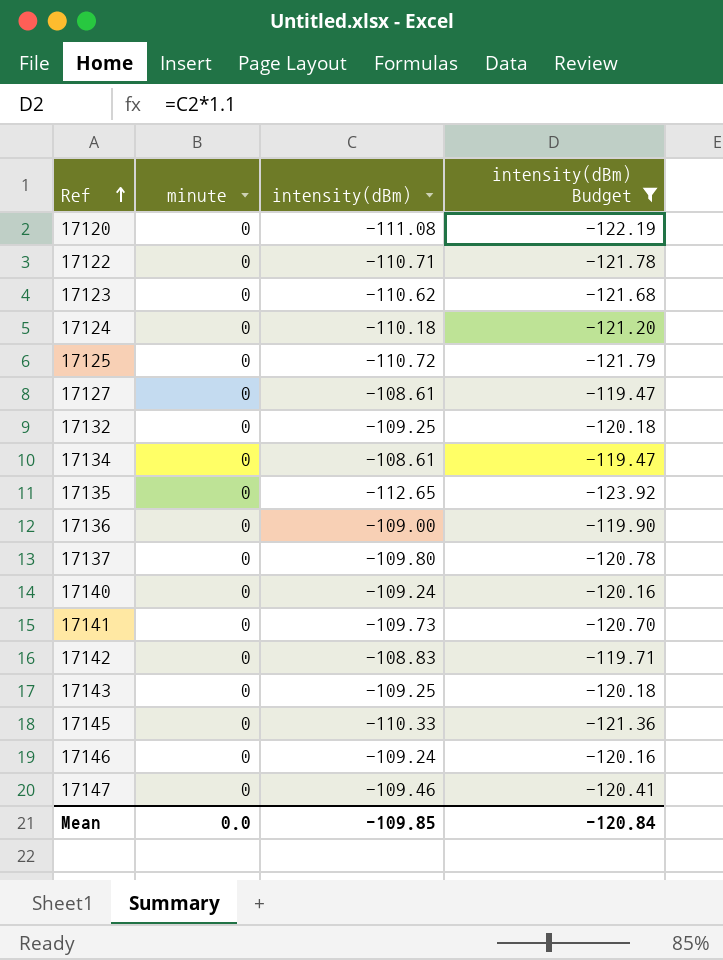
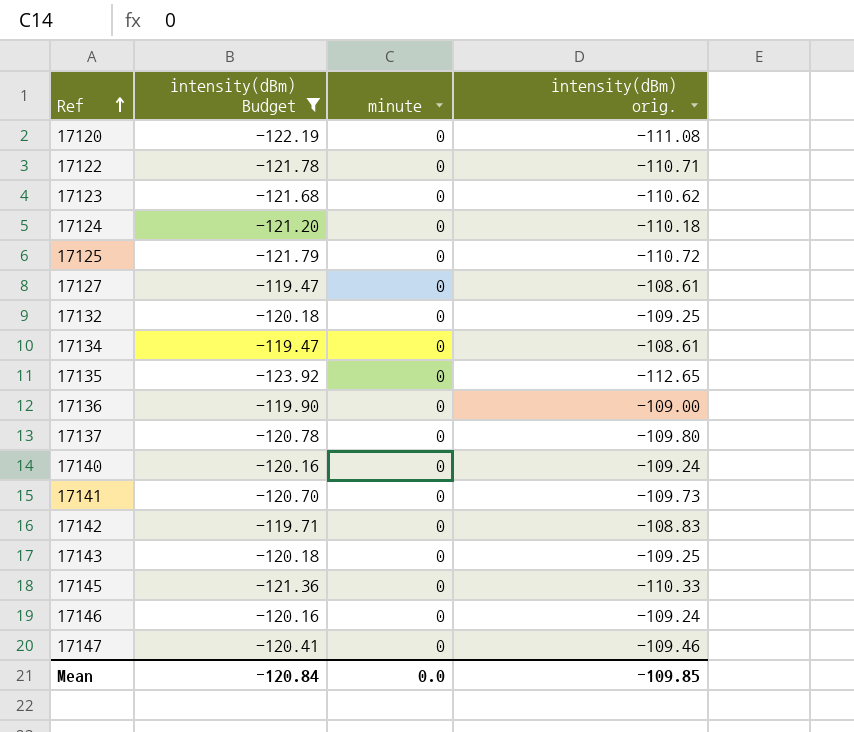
column intensity(dBm) Budget | position: 4 -> 2
column name: intensity(dBm) -> intensity(dBm) orig.

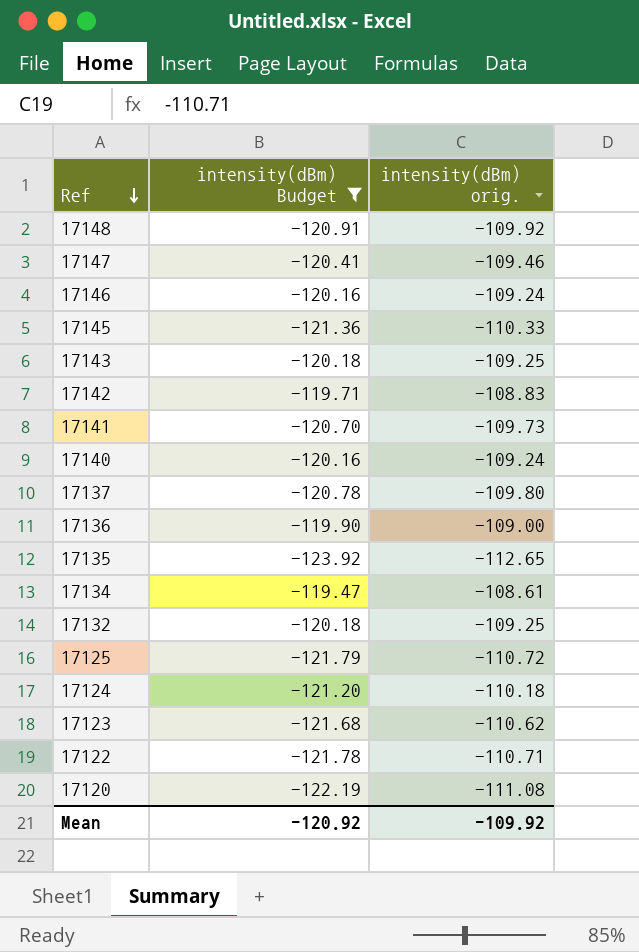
row order: Ref ascending -> Ref descending
column minute | position: 3 -> none
row 17127: -119.47 | 0 | -108.61 -> none
row 17148: none -> -120.91 | -109.92
Mean | intensity(dBm) Budget: -120.84 -> -120.92
Mean | intensity(dBm) orig.: -109.85 -> -109.92

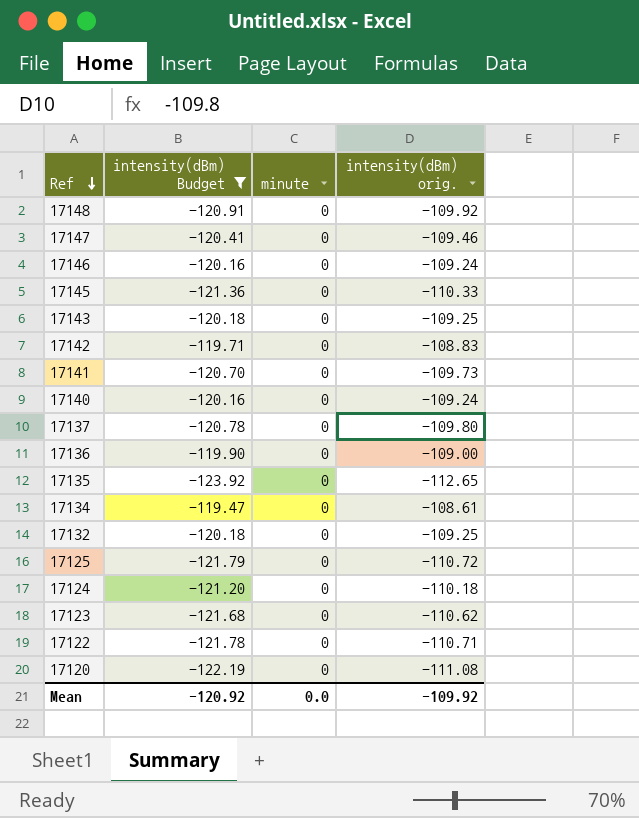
column minute | position: none -> 3

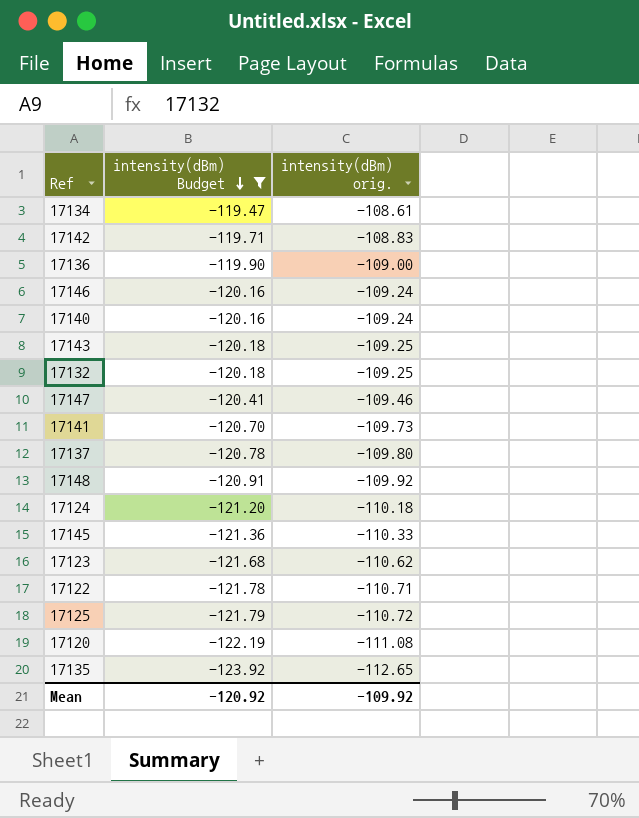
row order: Ref descending -> intensity(dBm) Budget descending
column minute | position: 3 -> none

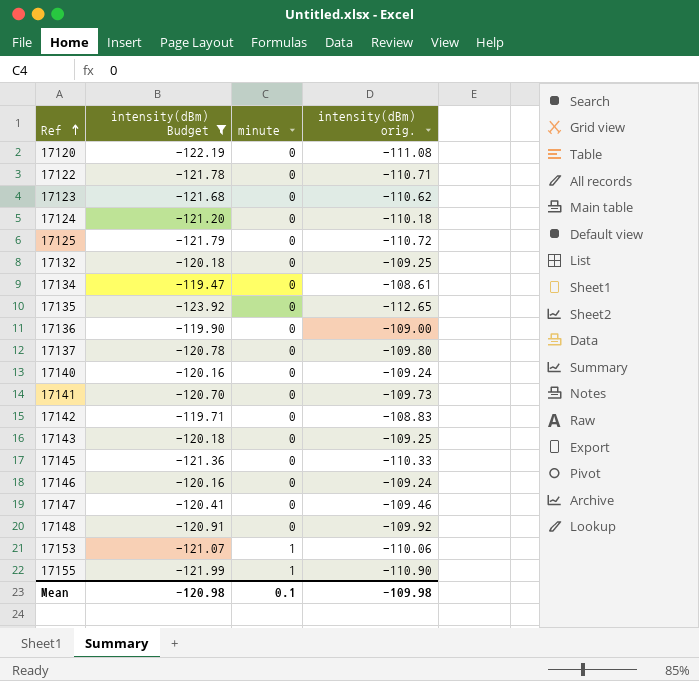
row order: intensity(dBm) Budget descending -> Ref ascending
column minute | position: none -> 3
row 17153: none -> -121.07 | 1 | -110.06
row 17155: none -> -121.99 | 1 | -110.90
Mean | intensity(dBm) Budget: -120.92 -> -120.98
Mean | intensity(dBm) orig.: -109.92 -> -109.98

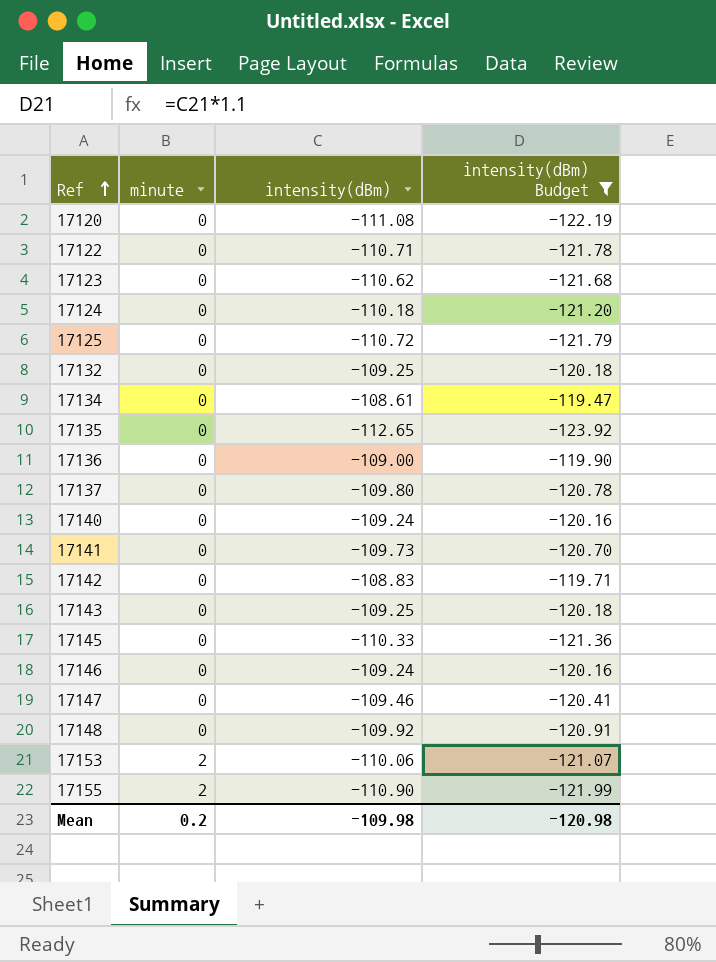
column name: intensity(dBm) orig. -> intensity(dBm)
column intensity(dBm) Budget | position: 2 -> 4
17153 | minute: 1 -> 2
17155 | minute: 1 -> 2
Mean | minute: 0.1 -> 0.2

